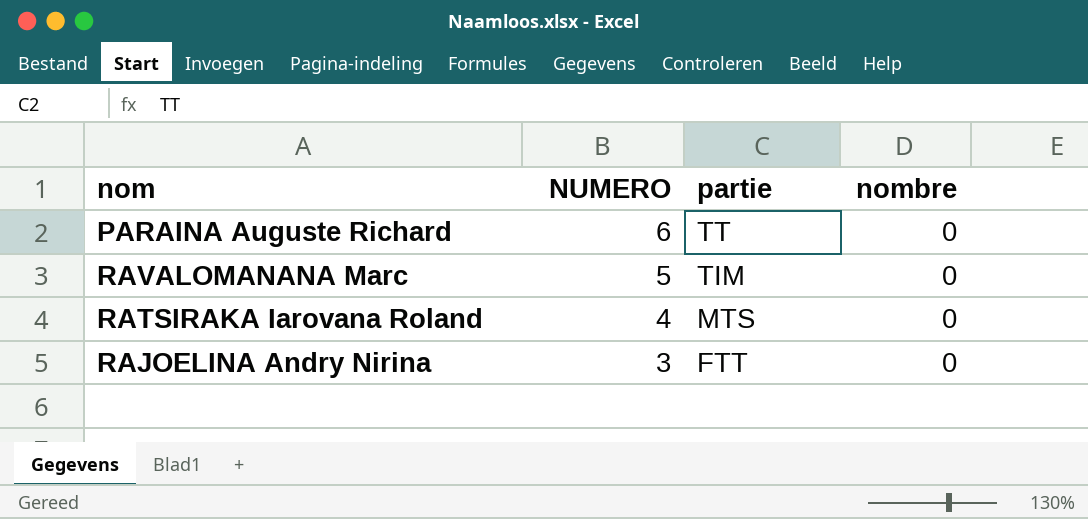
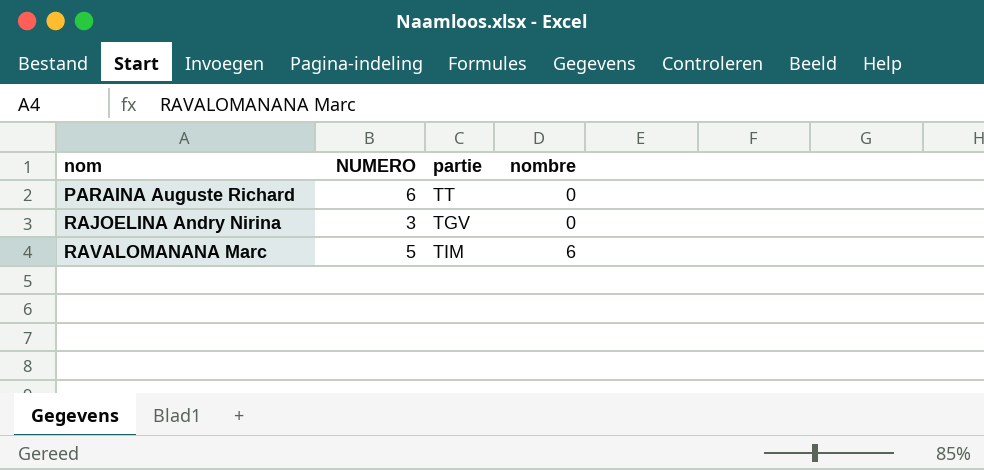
row order: NUMERO descending -> nom ascending
row RATSIRAKA Iarovana Roland: 4 | MTS | 0 -> none
RAJOELINA Andry Nirina | partie: FTT -> TGV
RAVALOMANANA Marc | nombre: 0 -> 6

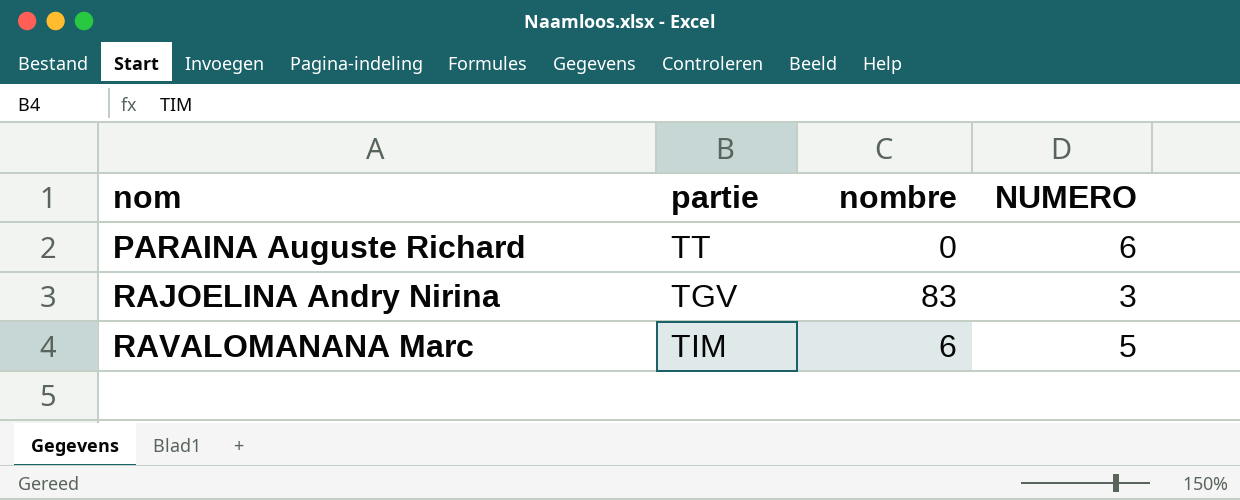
column NUMERO | position: 2 -> 4
RAJOELINA Andry Nirina | nombre: 0 -> 83

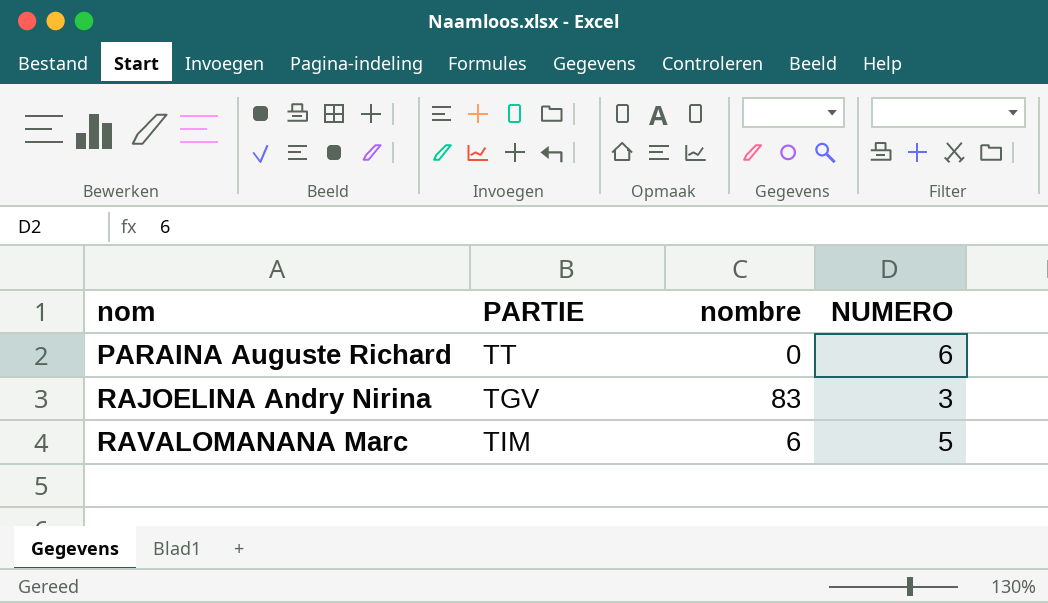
column name: partie -> PARTIE

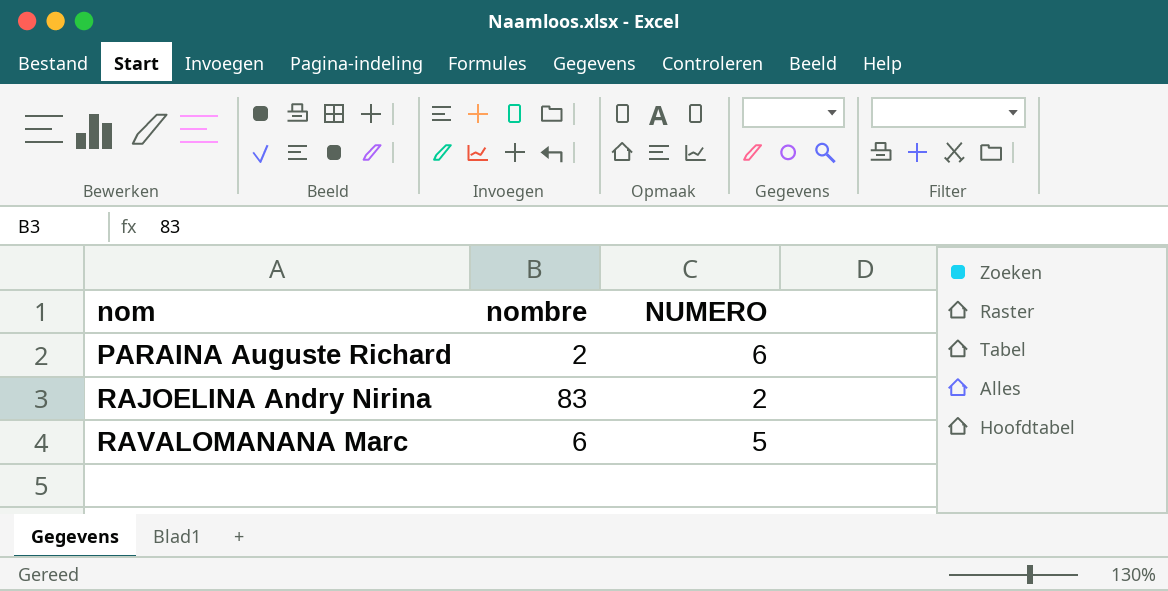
column PARTIE | position: 2 -> none
PARAINA Auguste Richard | nombre: 0 -> 2
RAJOELINA Andry Nirina | NUMERO: 3 -> 2

